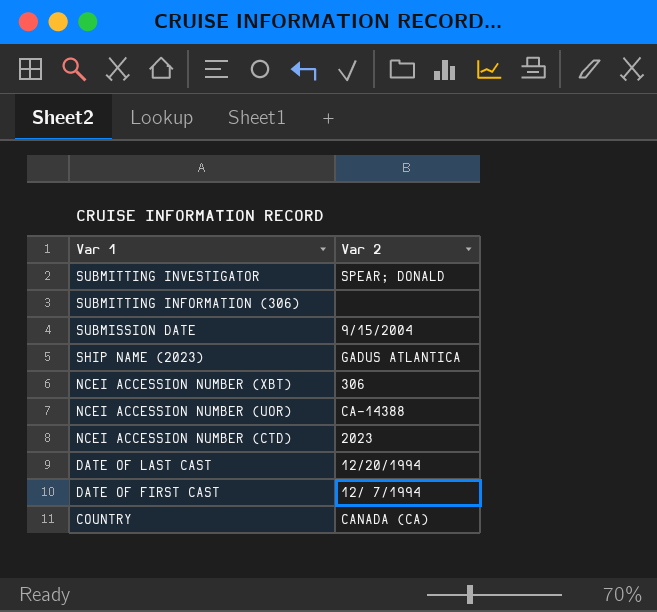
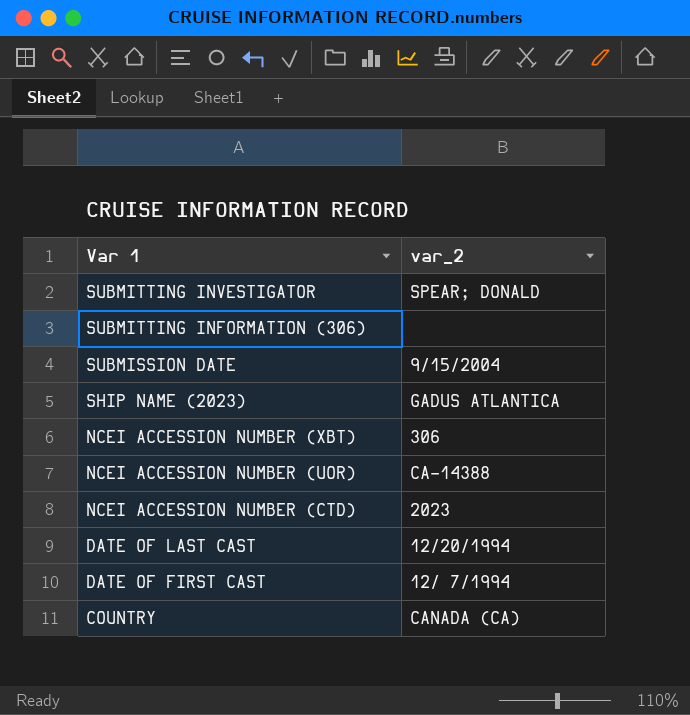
column name: Var 2 -> var_2

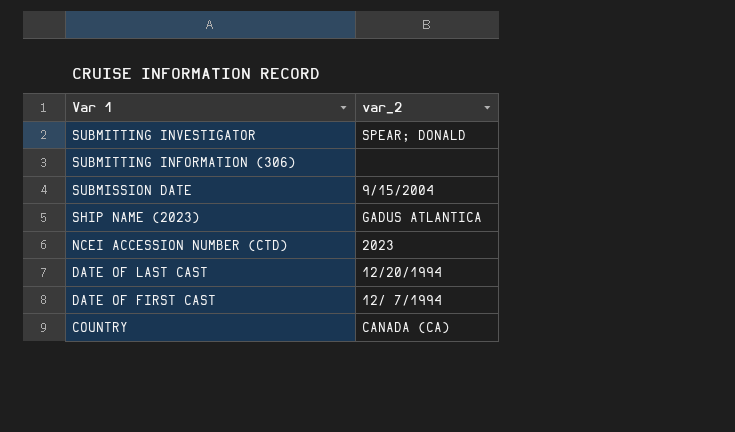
row NCEI ACCESSION NUMBER (XBT): 306 -> none
row NCEI ACCESSION NUMBER (UOR): CA-14388 -> none

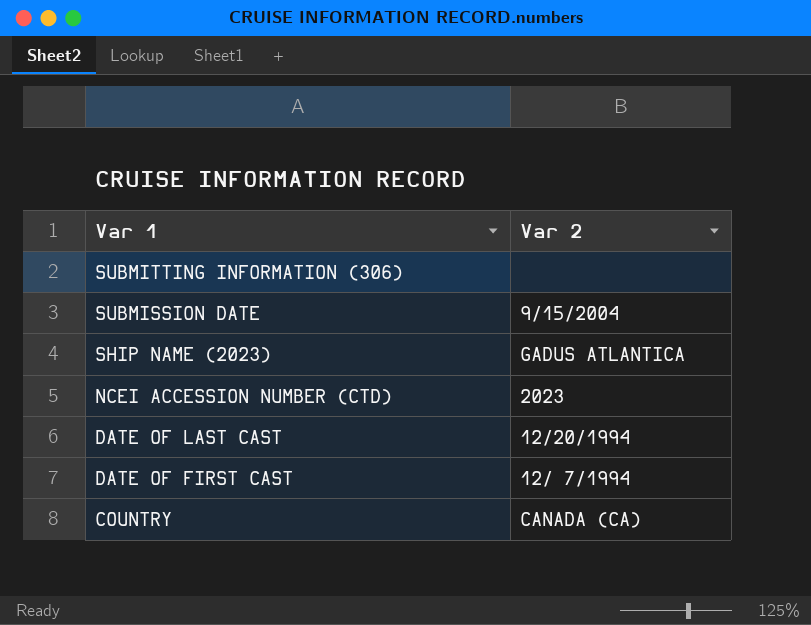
column name: var_2 -> Var 2
row SUBMITTING INVESTIGATOR: SPEAR; DONALD -> none

